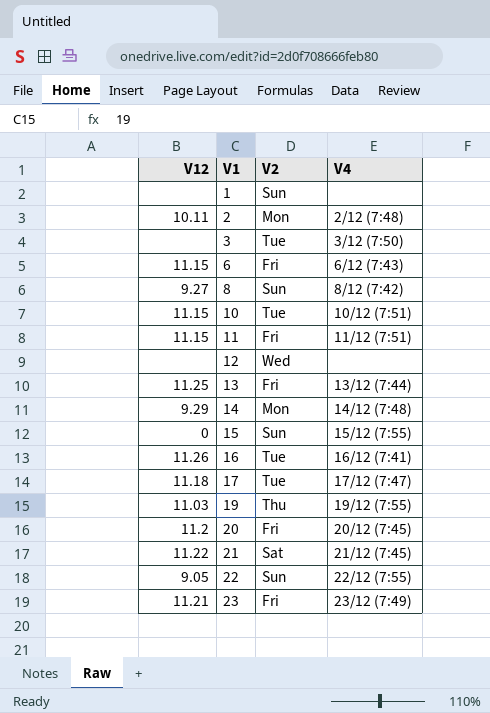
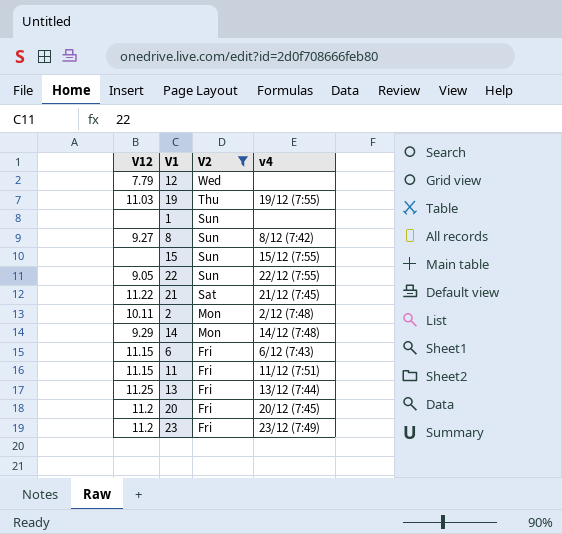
filter: none -> V2 != Tue
row order: V1 ascending -> V2 descending
column name: V4 -> v4
12 | V12: none -> 7.79
15 | V12: 0 -> none
23 | V12: 11.21 -> 11.2

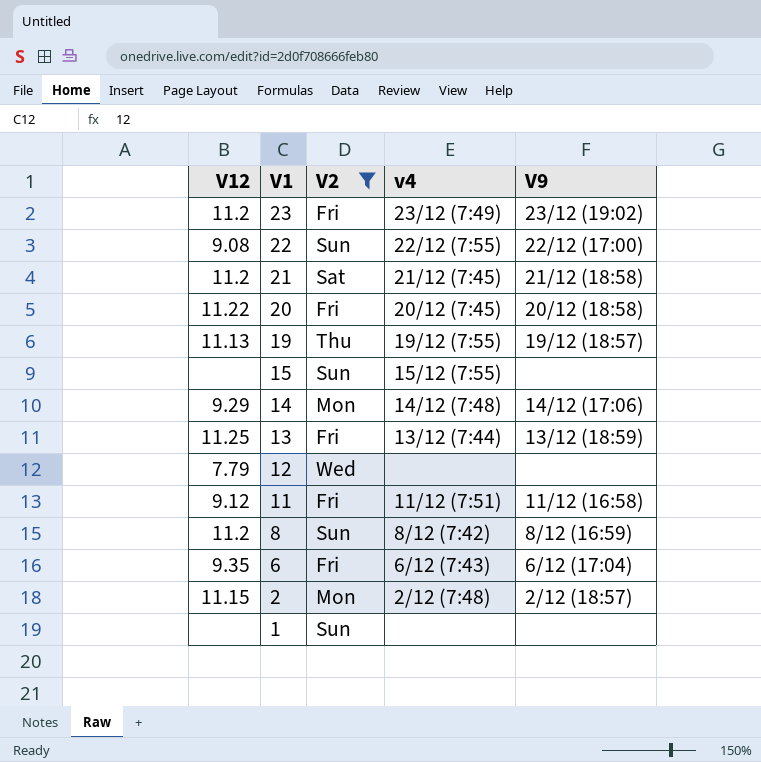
row order: V2 descending -> V1 descending
column V9 | position: none -> 5
22 | V12: 9.05 -> 9.08
21 | V12: 11.22 -> 11.2
20 | V12: 11.2 -> 11.22
19 | V12: 11.03 -> 11.13
11 | V12: 11.15 -> 9.12
8 | V12: 9.27 -> 11.2
6 | V12: 11.15 -> 9.35
2 | V12: 10.11 -> 11.15

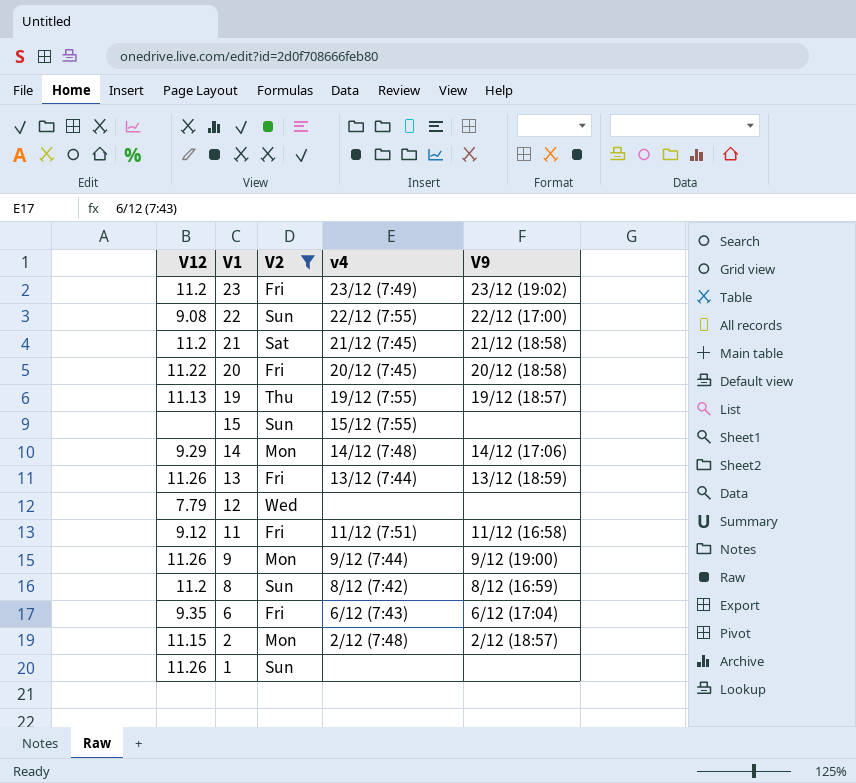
13 | V12: 11.25 -> 11.26
row 9: none -> 11.26 | Mon | 9/12 (7:44) | 9/12 (19:00)
1 | V12: none -> 11.26

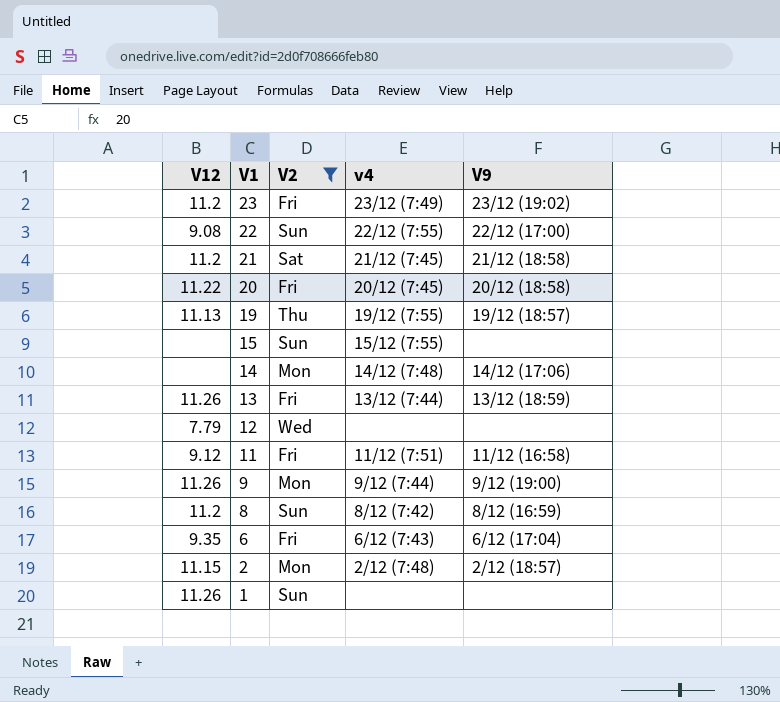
14 | V12: 9.29 -> none

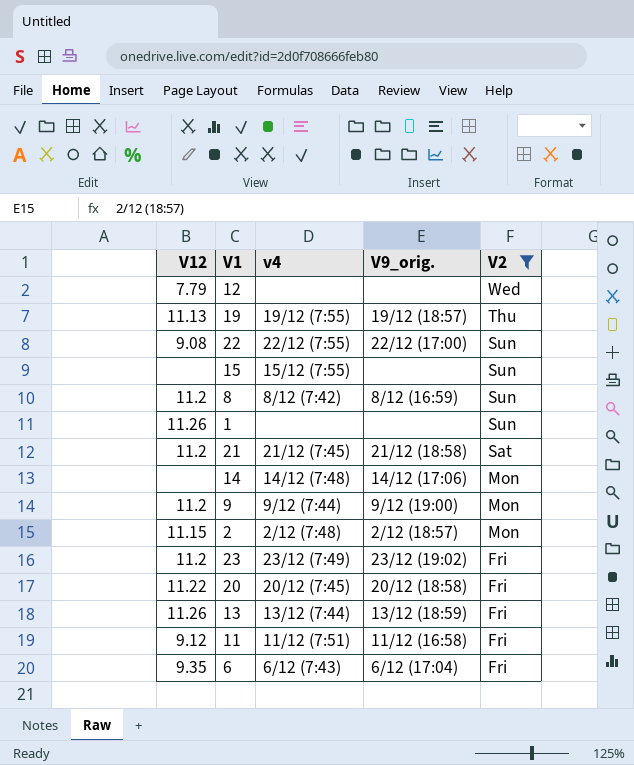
row order: V1 descending -> V2 descending
column name: V9 -> V9_orig.
column V2 | position: 3 -> 5
9 | V12: 11.26 -> 11.2

